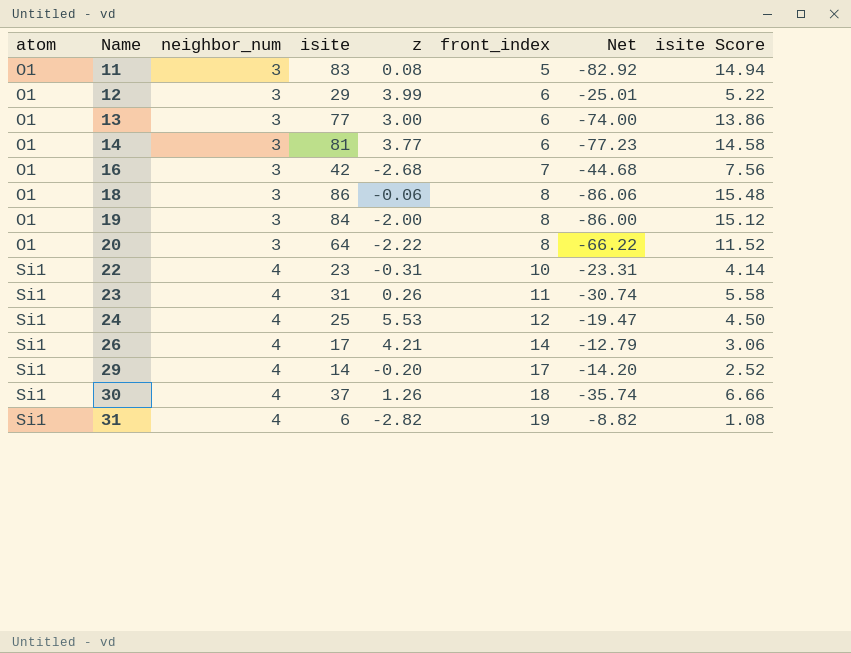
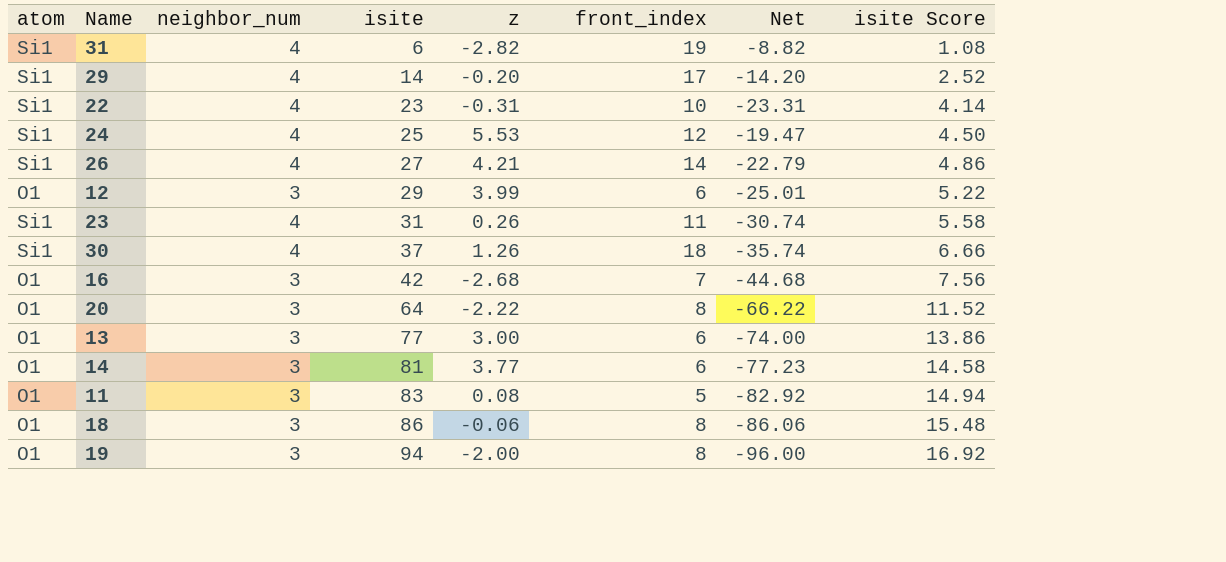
row order: atom ascending -> isite ascending
26 | isite: 17 -> 27
26 | Net: -12.79 -> -22.79
26 | isite Score: 3.06 -> 4.86
19 | isite: 84 -> 94
19 | Net: -86.00 -> -96.00
19 | isite Score: 15.12 -> 16.92

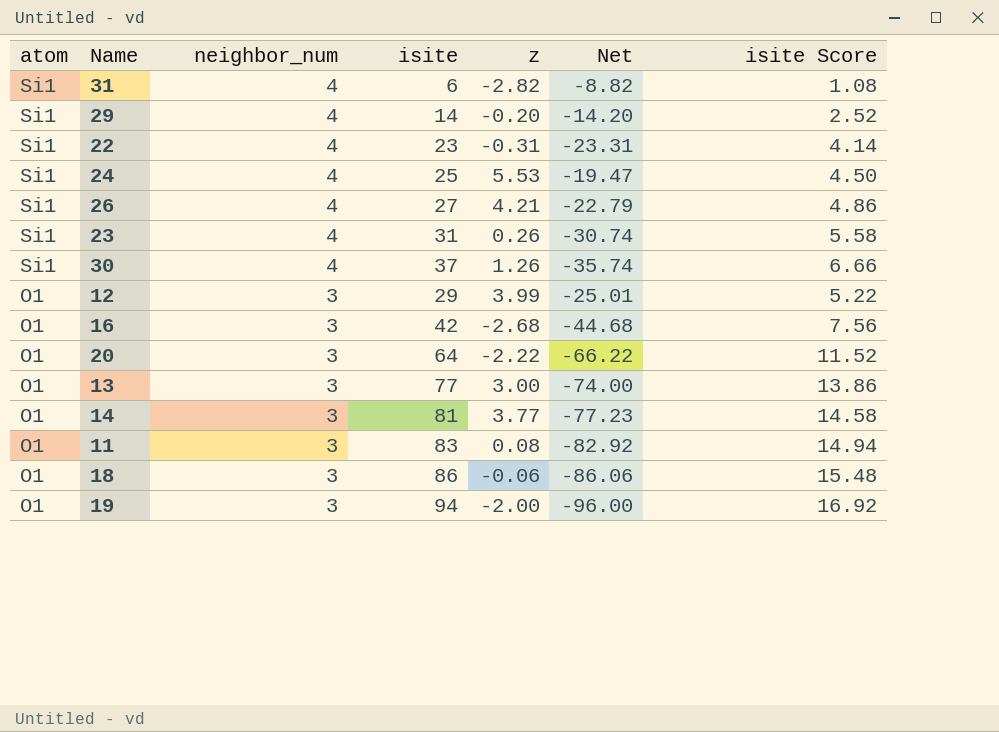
row order: isite ascending -> atom descending
column front_index | position: 6 -> none

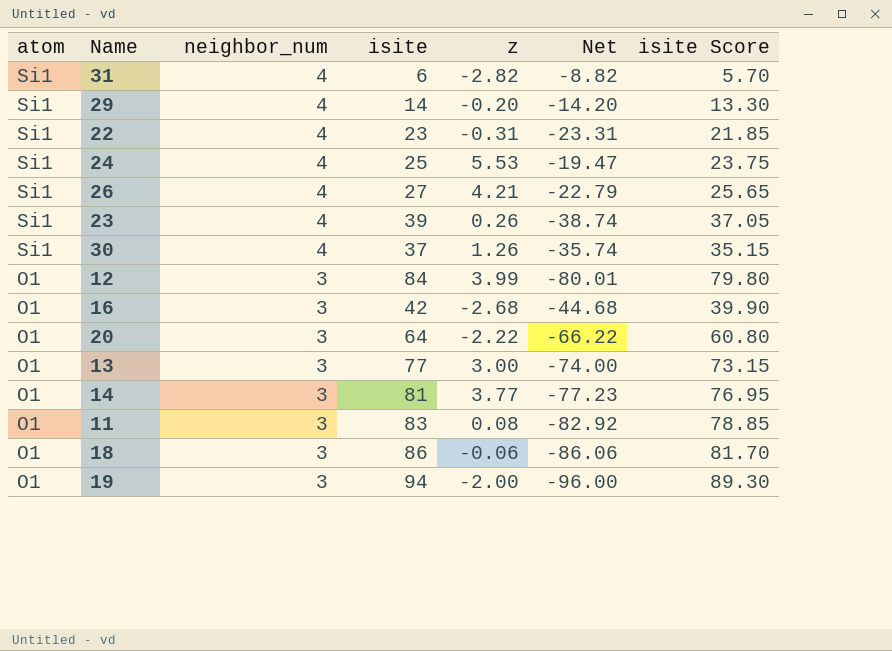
column isite Score | formula: [isite] * 0.18 -> [isite] * 0.95
23 | isite: 31 -> 39
23 | Net: -30.74 -> -38.74
12 | isite: 29 -> 84
12 | Net: -25.01 -> -80.01

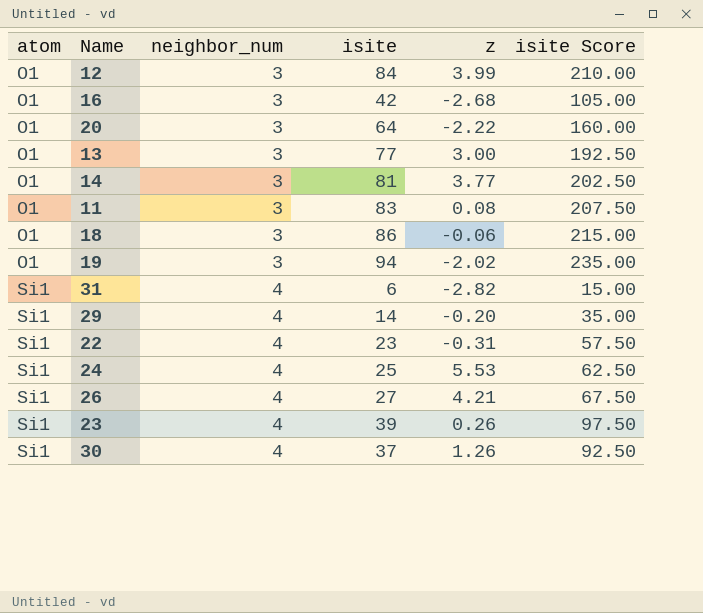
row order: atom descending -> atom ascending
column Net | formula: [z] - [isite] -> none
column isite Score | formula: [isite] * 0.95 -> [isite] * 2.5
19 | z: -2.00 -> -2.02

